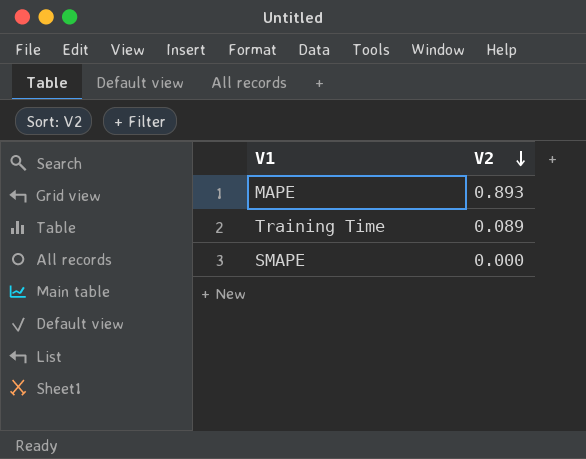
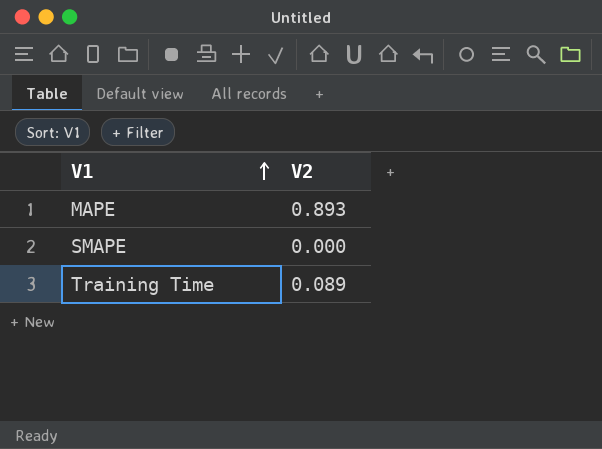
row order: V2 descending -> V1 ascending

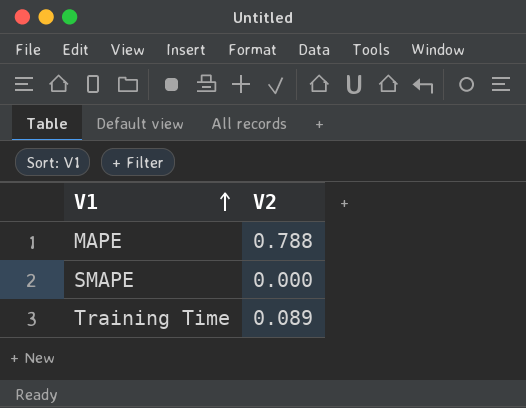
MAPE | V2: 0.893 -> 0.788

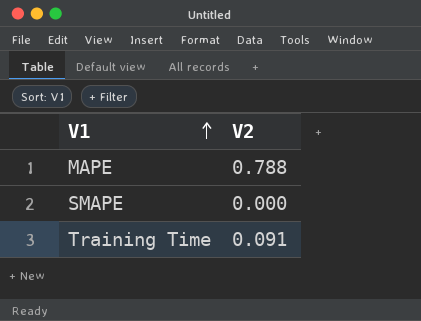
Training Time | V2: 0.089 -> 0.091

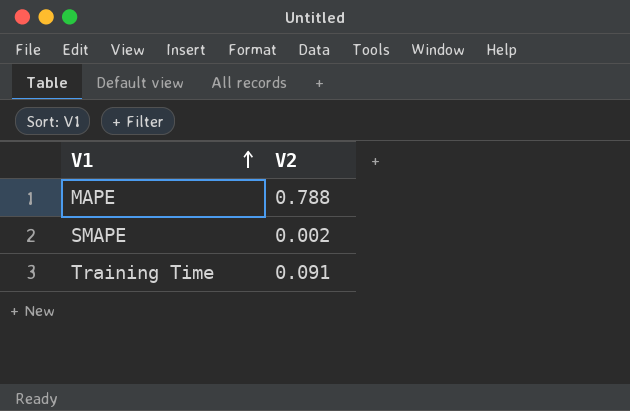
SMAPE | V2: 0.000 -> 0.002

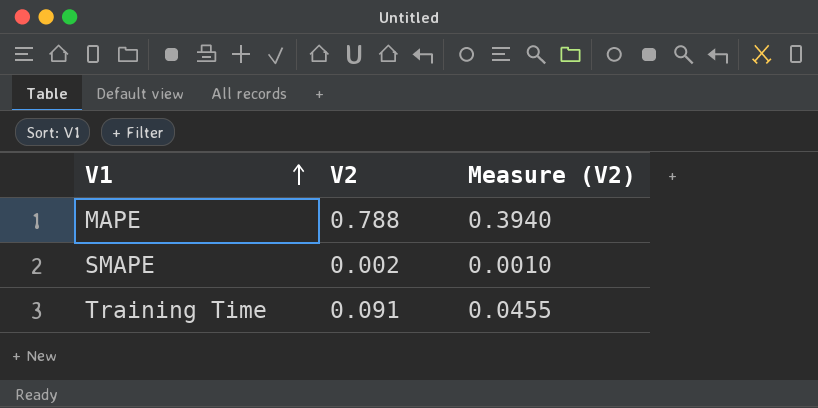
column Measure (V2) | formula: none -> [V2] * 0.5

